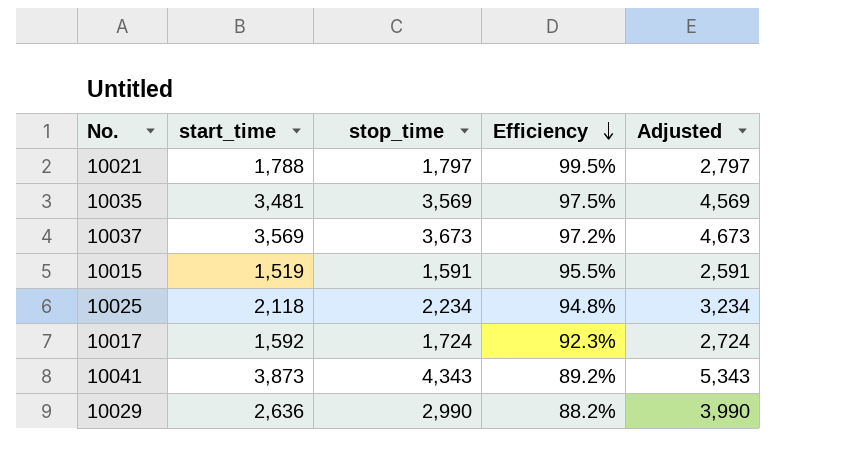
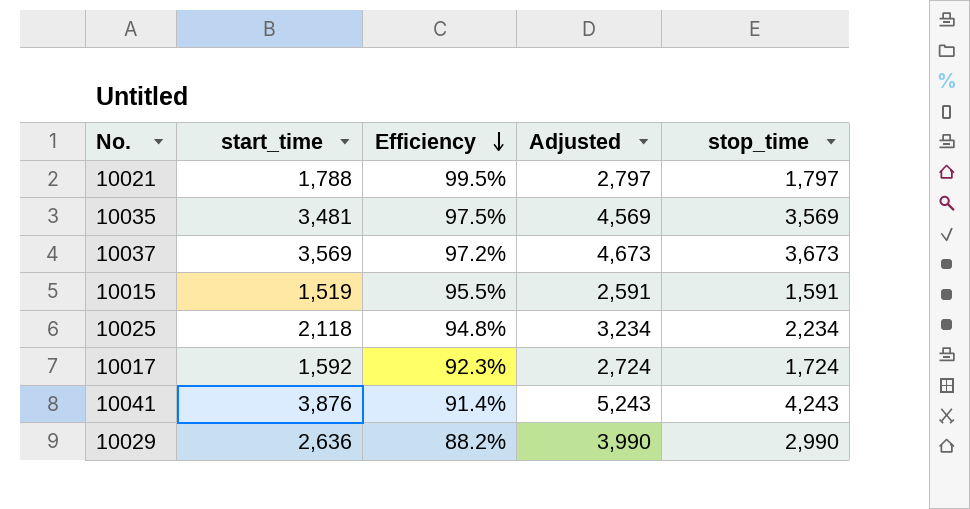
column stop_time | position: 3 -> 5
10041 | start_time: 3,873 -> 3,876
10041 | Efficiency: 89.2% -> 91.4%
10041 | Adjusted: 5,343 -> 5,243
10041 | stop_time: 4,343 -> 4,243

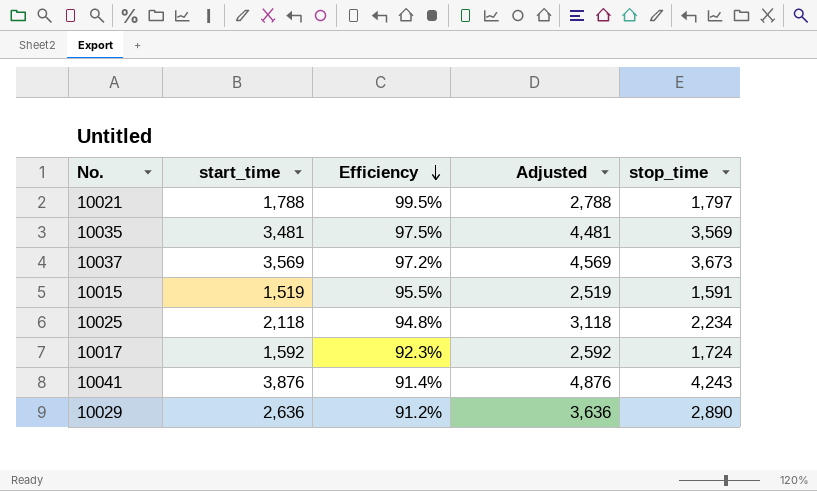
column Adjusted | formula: [stop_time] + 1000 -> [start_time] + 1000
10029 | Efficiency: 88.2% -> 91.2%
10029 | stop_time: 2,990 -> 2,890

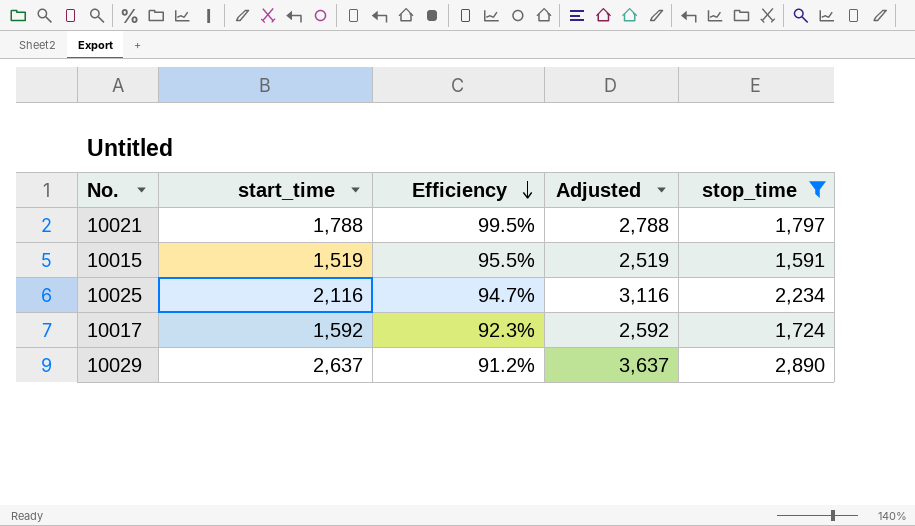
filter: none -> stop_time <= 2,890
10025 | start_time: 2,118 -> 2,116
10025 | Efficiency: 94.8% -> 94.7%
10025 | Adjusted: 3,118 -> 3,116
10029 | start_time: 2,636 -> 2,637
10029 | Adjusted: 3,636 -> 3,637

